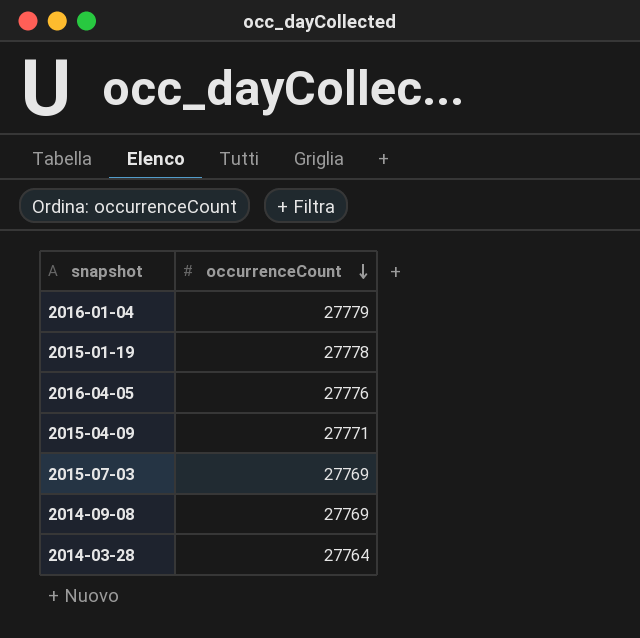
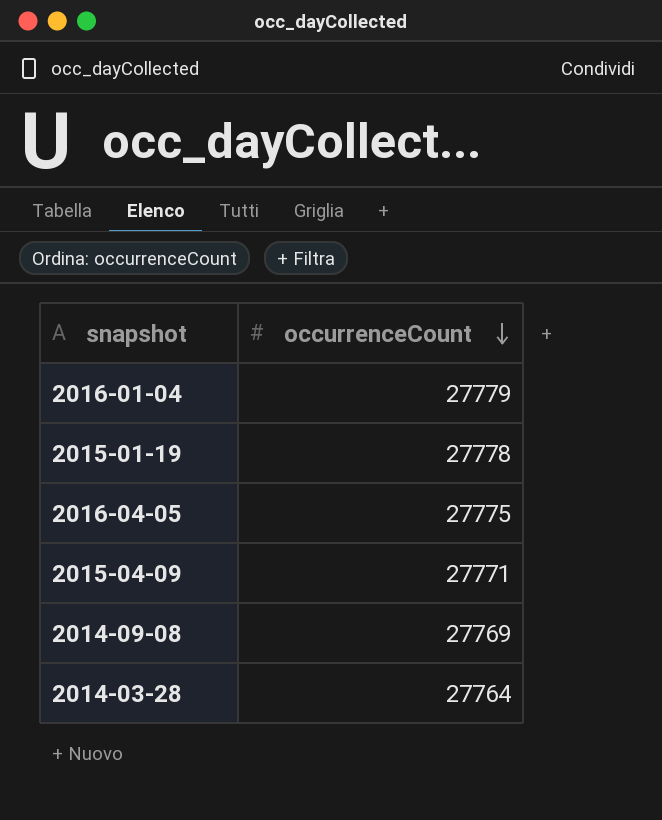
row 2015-07-03: 27769 -> none
2016-04-05 | occurrenceCount: 27776 -> 27775

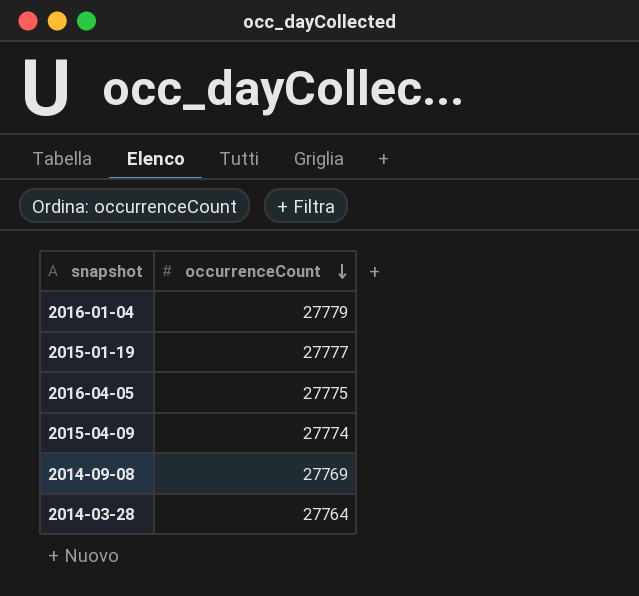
2015-01-19 | occurrenceCount: 27778 -> 27777
2015-04-09 | occurrenceCount: 27771 -> 27774

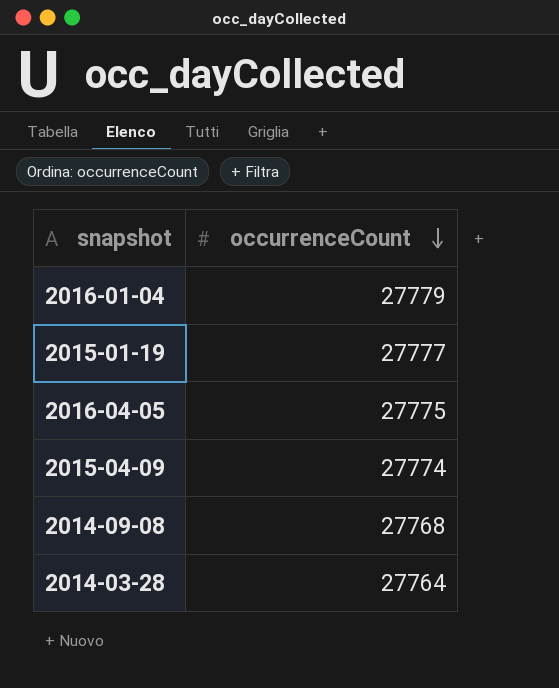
2014-09-08 | occurrenceCount: 27769 -> 27768

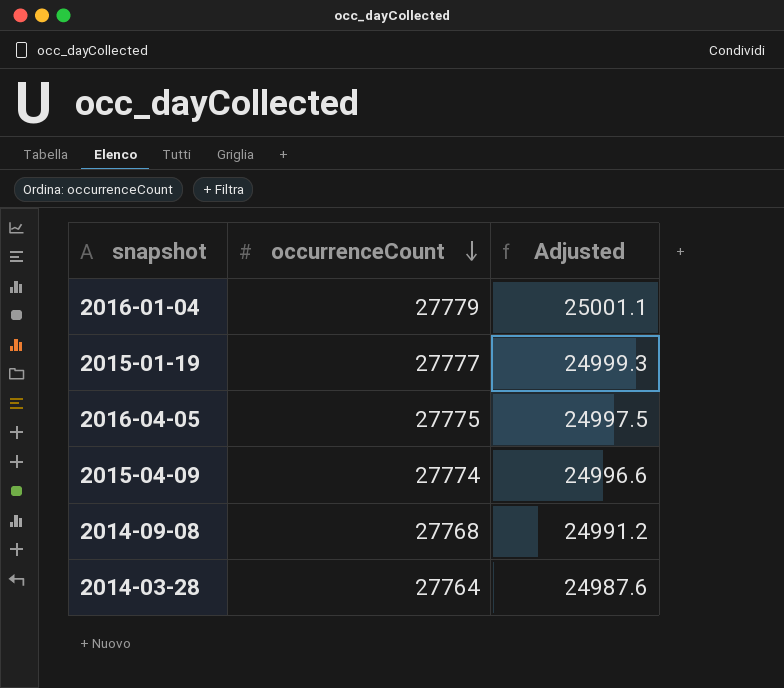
column Adjusted | formula: none -> [occurrenceCount] * 0.9

